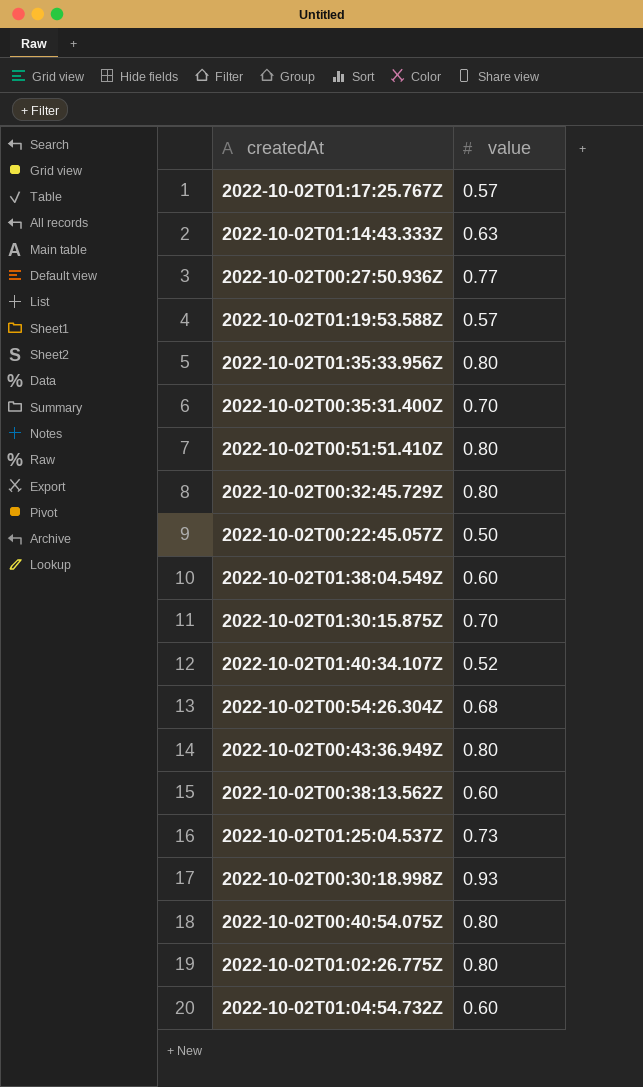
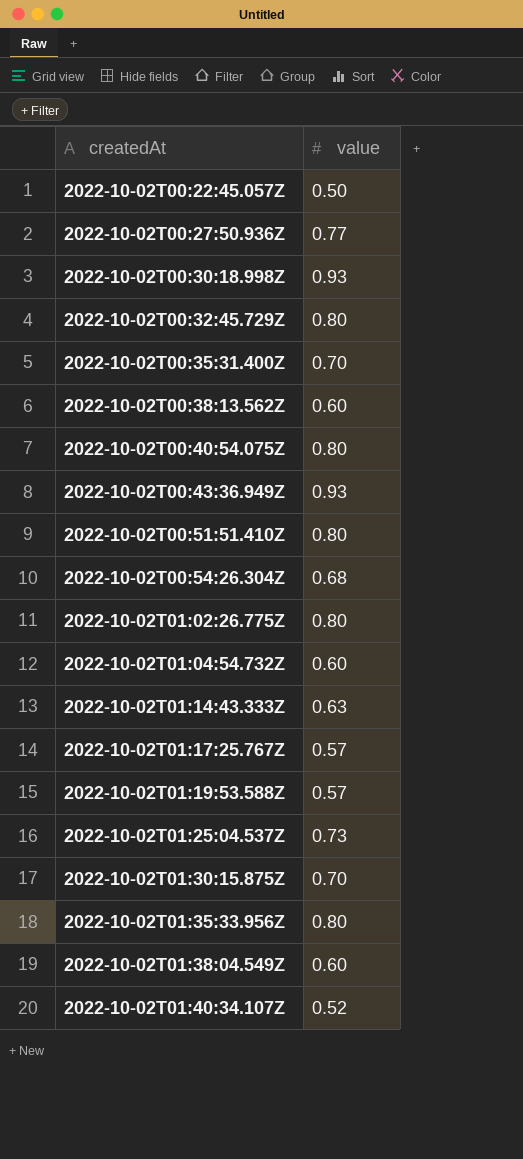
row order: none -> createdAt ascending
2022-10-02T00:43:36.949Z | value: 0.80 -> 0.93

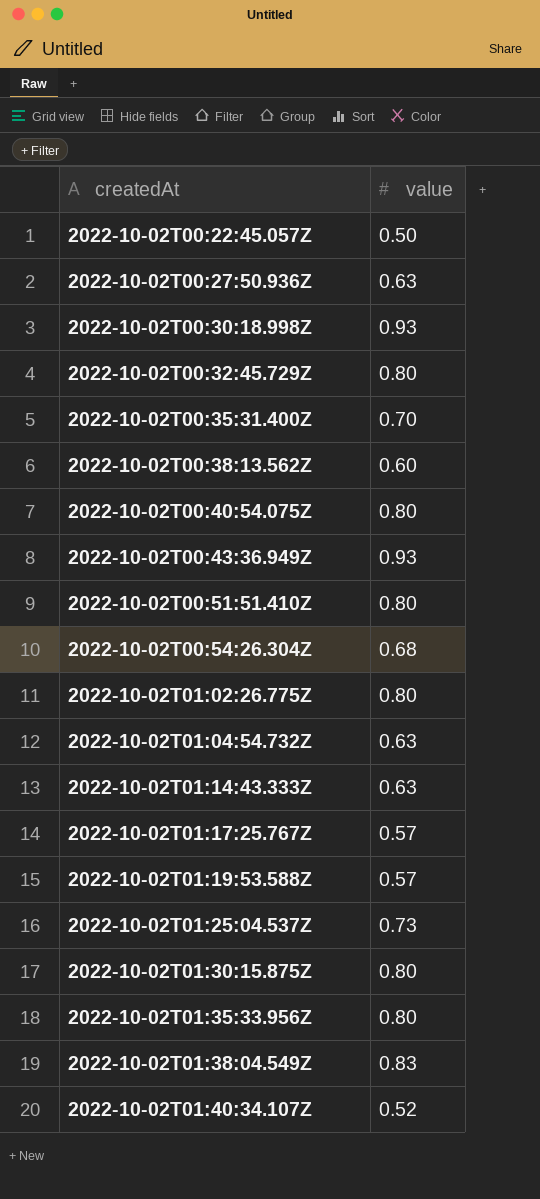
2022-10-02T00:27:50.936Z | value: 0.77 -> 0.63
2022-10-02T01:04:54.732Z | value: 0.60 -> 0.63
2022-10-02T01:30:15.875Z | value: 0.70 -> 0.80
2022-10-02T01:38:04.549Z | value: 0.60 -> 0.83

